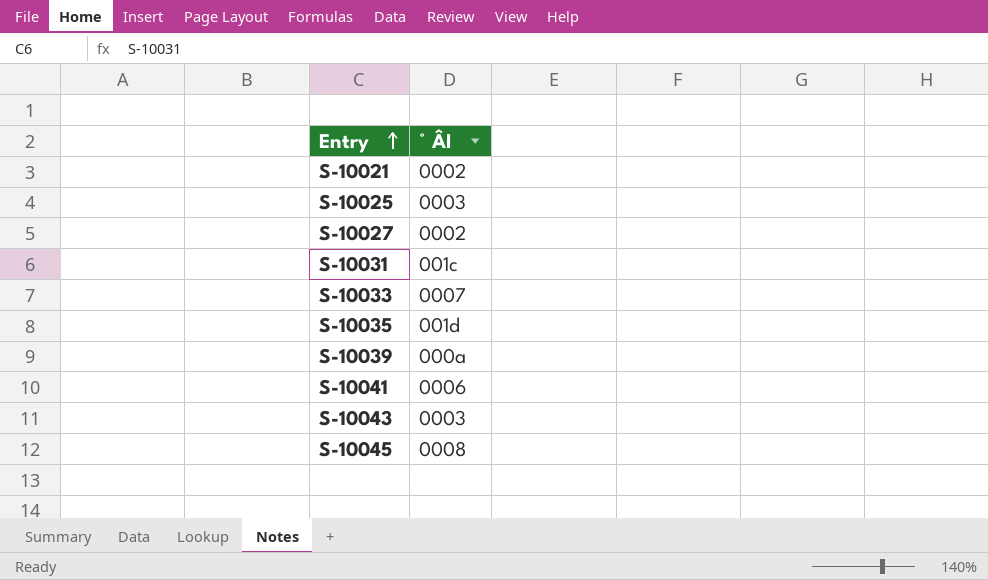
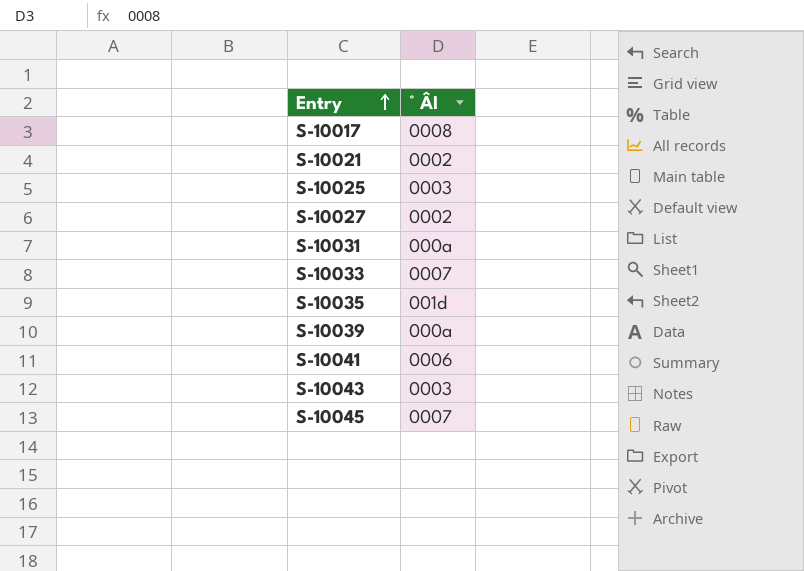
row S-10017: none -> 0008
S-10031 | ° ÂI: 001c -> 000a
S-10045 | ° ÂI: 0008 -> 0007

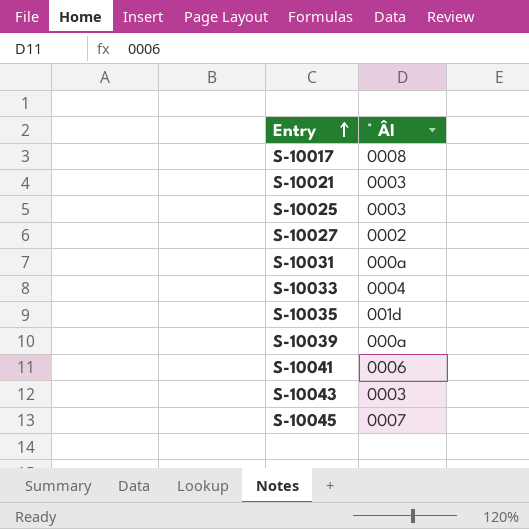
S-10021 | ° ÂI: 0002 -> 0003
S-10033 | ° ÂI: 0007 -> 0004

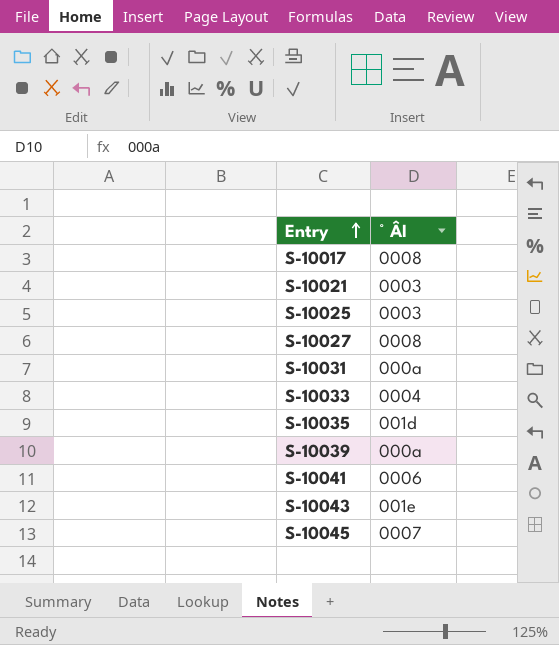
S-10027 | ° ÂI: 0002 -> 0008
S-10043 | ° ÂI: 0003 -> 001e

